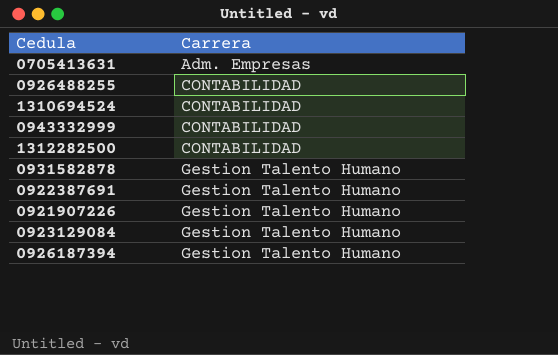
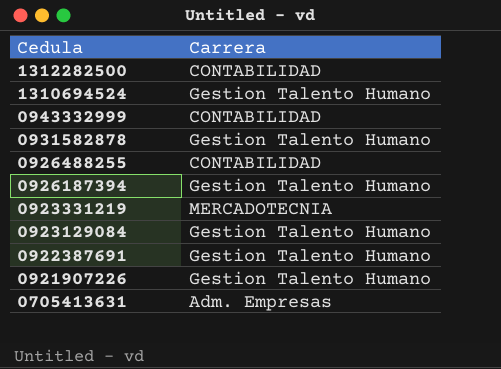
row order: Carrera ascending -> Cedula descending
1310694524 | Carrera: CONTABILIDAD -> Gestion Talento Humano
row 0923331219: none -> MERCADOTECNIA

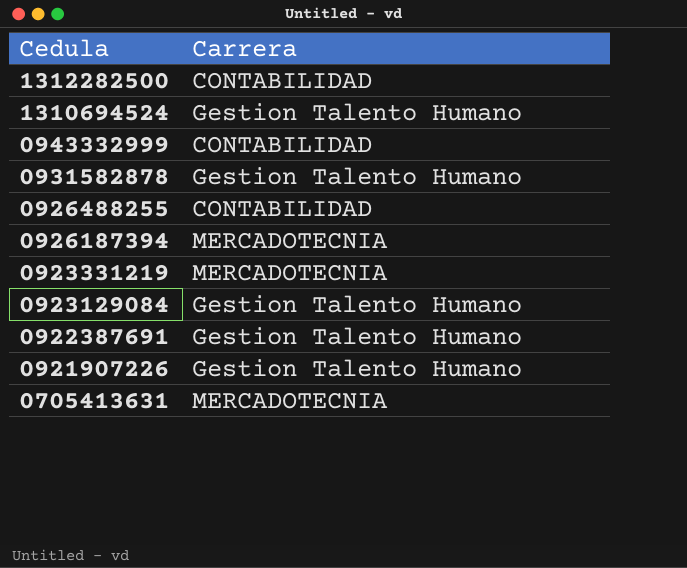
0926187394 | Carrera: Gestion Talento Humano -> MERCADOTECNIA
0705413631 | Carrera: Adm. Empresas -> MERCADOTECNIA

